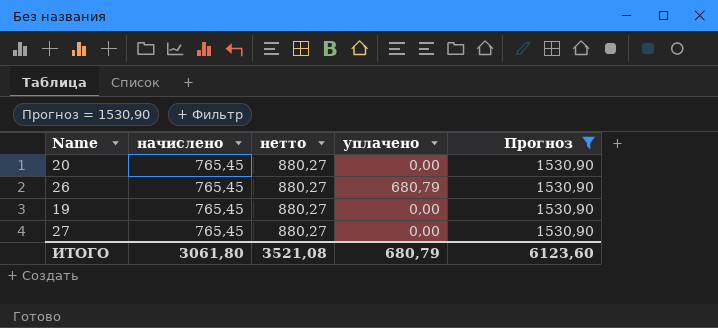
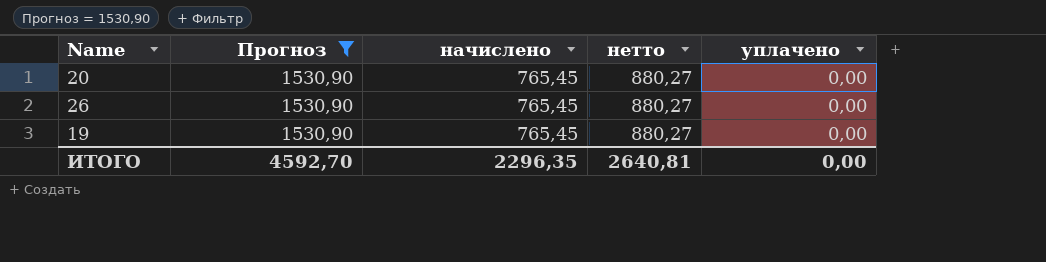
column Прогноз | position: 5 -> 2
row 27: 765,45 | 880,27 | 0,00 | 1530,90 -> none
26 | уплачено: 680,79 -> 0,00
ИТОГО | Прогноз: 6123,60 -> 4592,70
ИТОГО | начислено: 3061,80 -> 2296,35
ИТОГО | нетто: 3521,08 -> 2640,81
ИТОГО | уплачено: 680,79 -> 0,00

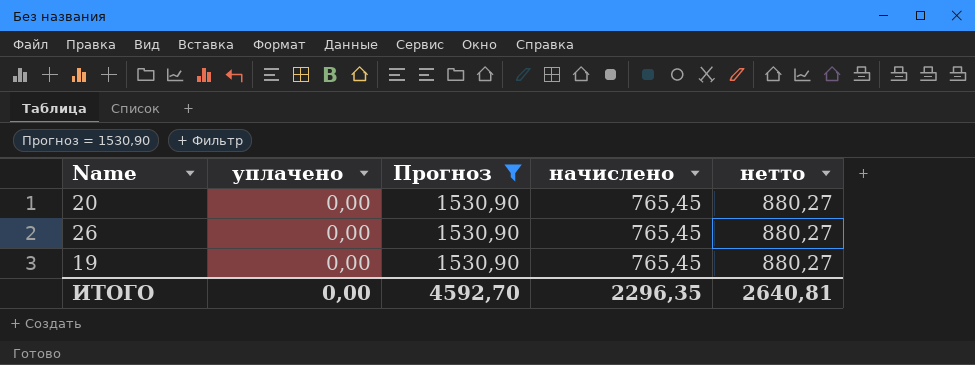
column уплачено | position: 5 -> 2

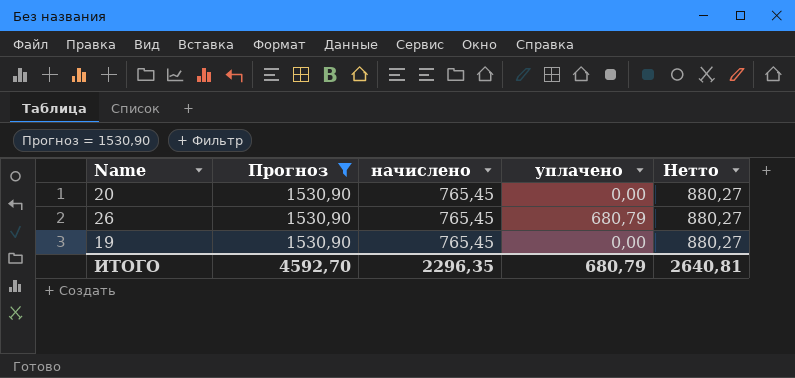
column уплачено | position: 2 -> 4
column name: нетто -> Нетто
26 | уплачено: 0,00 -> 680,79
ИТОГО | уплачено: 0,00 -> 680,79

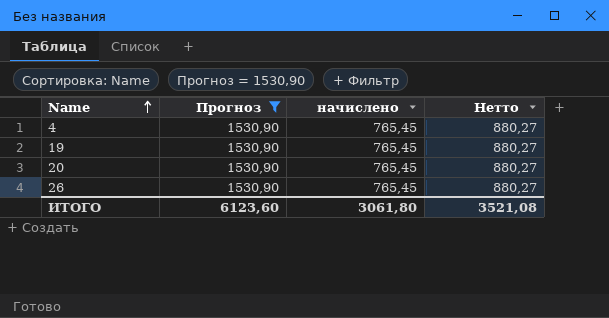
row order: none -> Name ascending
column уплачено | position: 4 -> none
row 4: none -> 1530,90 | 765,45 | 880,27
ИТОГО | Прогноз: 4592,70 -> 6123,60
ИТОГО | начислено: 2296,35 -> 3061,80
ИТОГО | Нетто: 2640,81 -> 3521,08

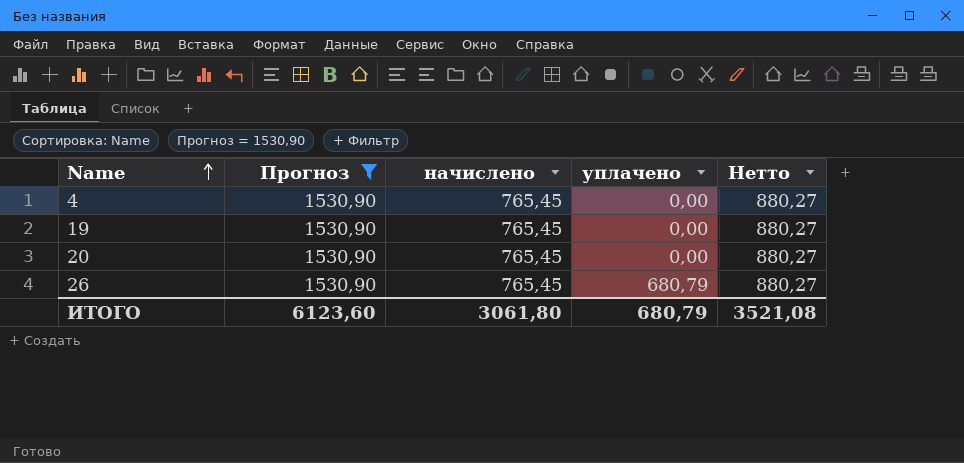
column уплачено | position: none -> 4

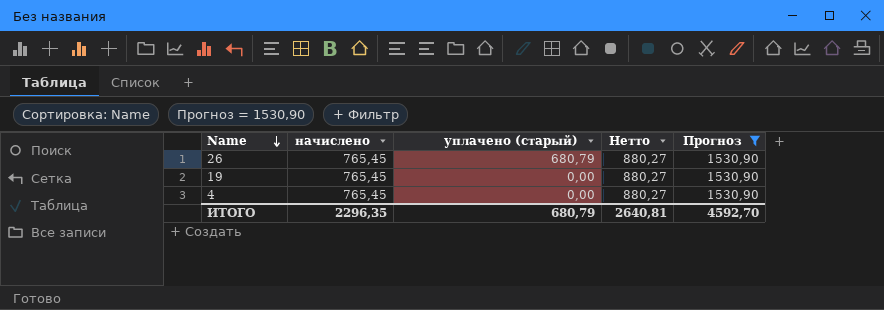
row order: Name ascending -> Name descending
column name: уплачено -> уплачено (старый)
column Прогноз | position: 2 -> 5
row 20: 1530,90 | 765,45 | 0,00 | 880,27 -> none
ИТОГО | начислено: 3061,80 -> 2296,35
ИТОГО | Нетто: 3521,08 -> 2640,81
ИТОГО | Прогноз: 6123,60 -> 4592,70

